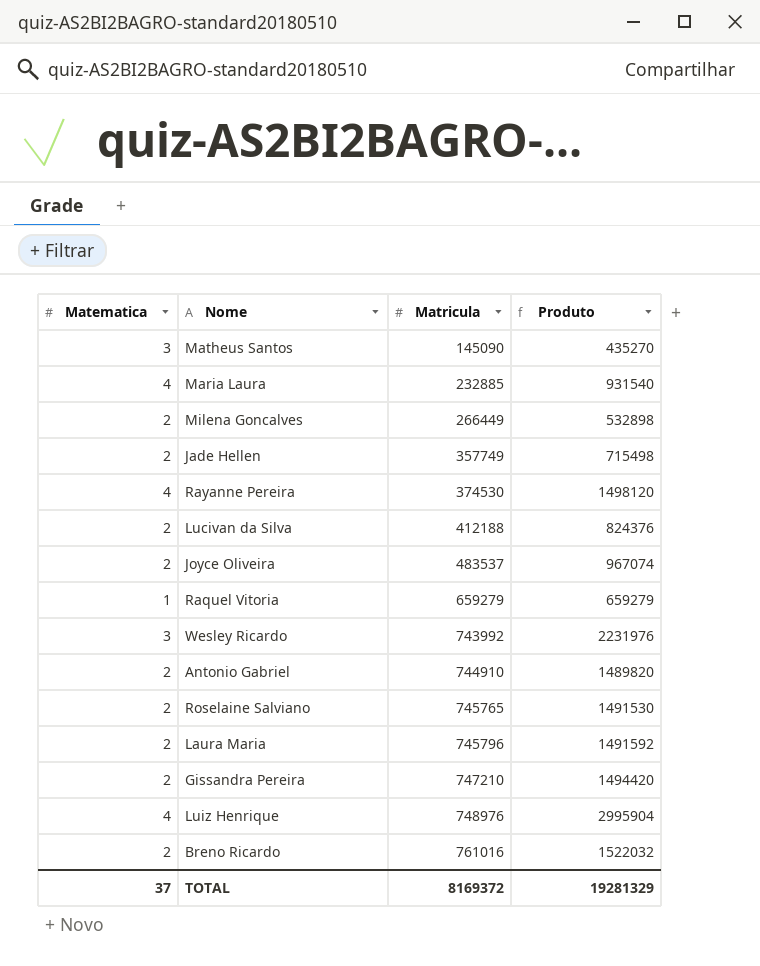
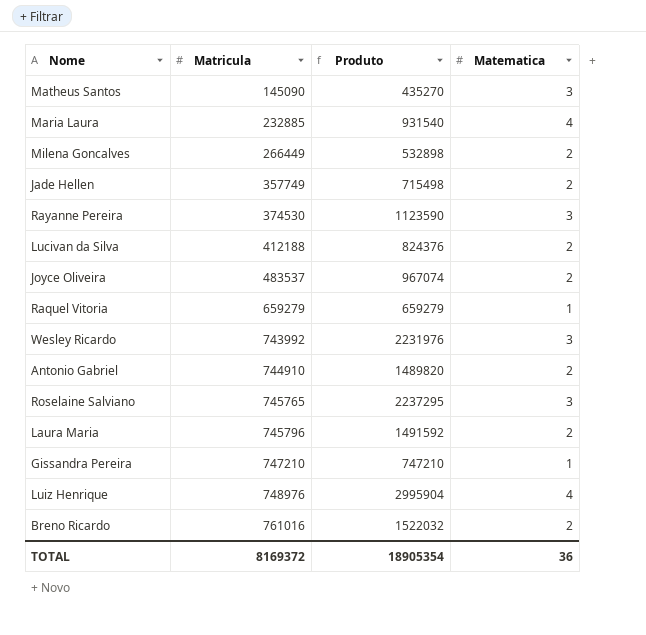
column Matematica | position: 1 -> 4
Rayanne Pereira | Produto: 1498120 -> 1123590
Rayanne Pereira | Matematica: 4 -> 3
Roselaine Salviano | Produto: 1491530 -> 2237295
Roselaine Salviano | Matematica: 2 -> 3
Gissandra Pereira | Produto: 1494420 -> 747210
Gissandra Pereira | Matematica: 2 -> 1
TOTAL | Produto: 19281329 -> 18905354
TOTAL | Matematica: 37 -> 36

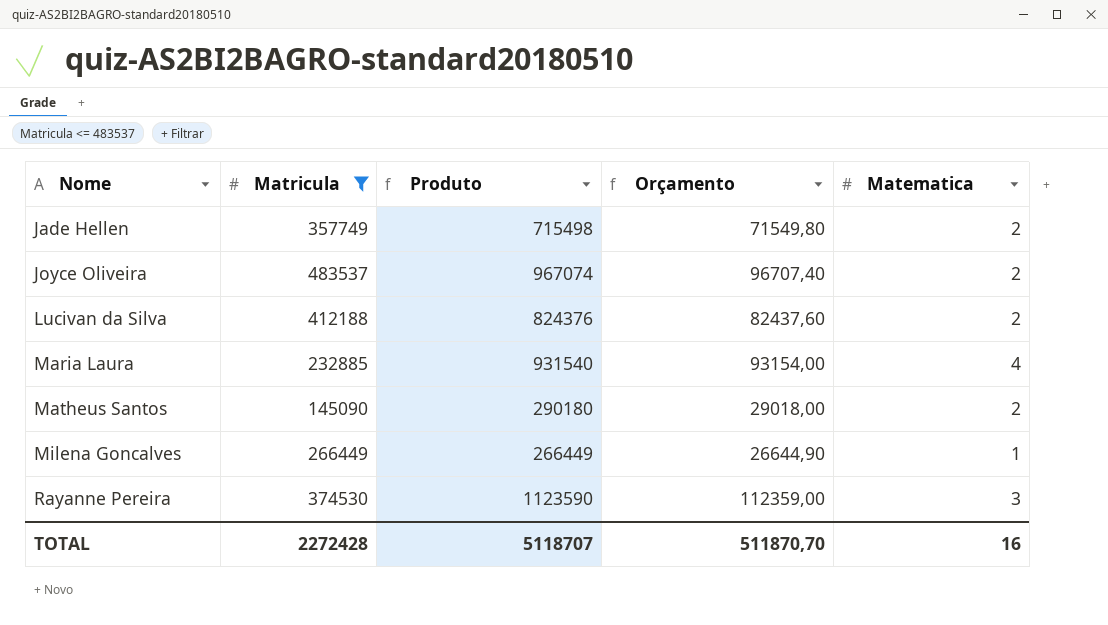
filter: none -> Matricula <= 483537
row order: Matricula ascending -> Nome ascending
column Orçamento | formula: none -> [Produto] * 0,1
Matheus Santos | Produto: 435270 -> 290180
Matheus Santos | Matematica: 3 -> 2
Milena Goncalves | Produto: 532898 -> 266449
Milena Goncalves | Matematica: 2 -> 1
TOTAL | Matricula: 8169372 -> 2272428
TOTAL | Produto: 18905354 -> 5118707
TOTAL | Matematica: 36 -> 16

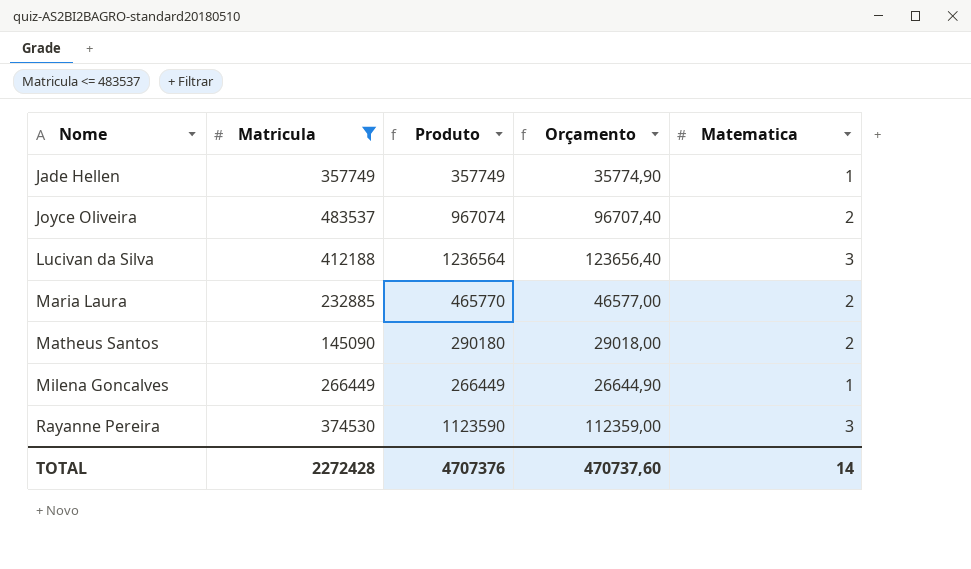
Jade Hellen | Produto: 715498 -> 357749
Jade Hellen | Orçamento: 71549,80 -> 35774,90
Jade Hellen | Matematica: 2 -> 1
Lucivan da Silva | Produto: 824376 -> 1236564
Lucivan da Silva | Orçamento: 82437,60 -> 123656,40
Lucivan da Silva | Matematica: 2 -> 3
Maria Laura | Produto: 931540 -> 465770
Maria Laura | Orçamento: 93154,00 -> 46577,00
Maria Laura | Matematica: 4 -> 2
TOTAL | Produto: 5118707 -> 4707376
TOTAL | Orçamento: 511870,70 -> 470737,60
TOTAL | Matematica: 16 -> 14

